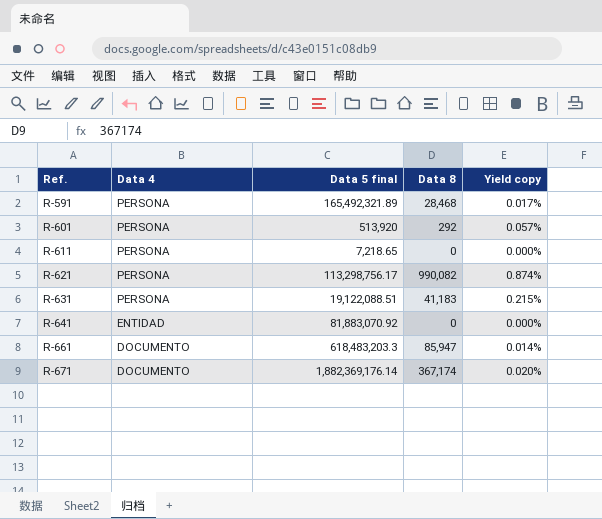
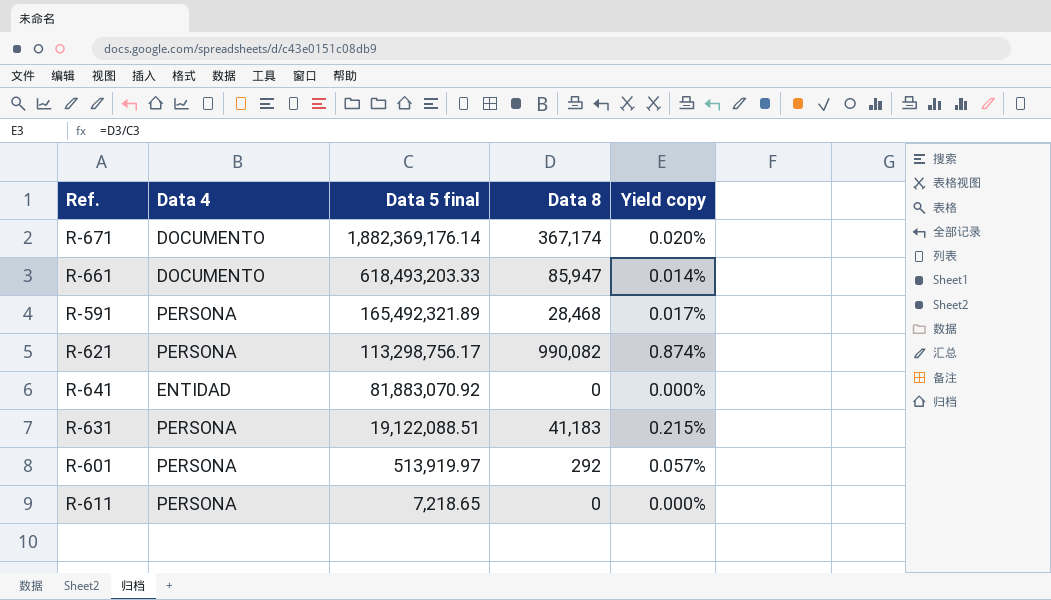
row order: Ref. ascending -> Data 5 final descending
R-661 | Data 5 final: 618,483,203.3 -> 618,493,203.33
R-601 | Data 5 final: 513,920 -> 513,919.97

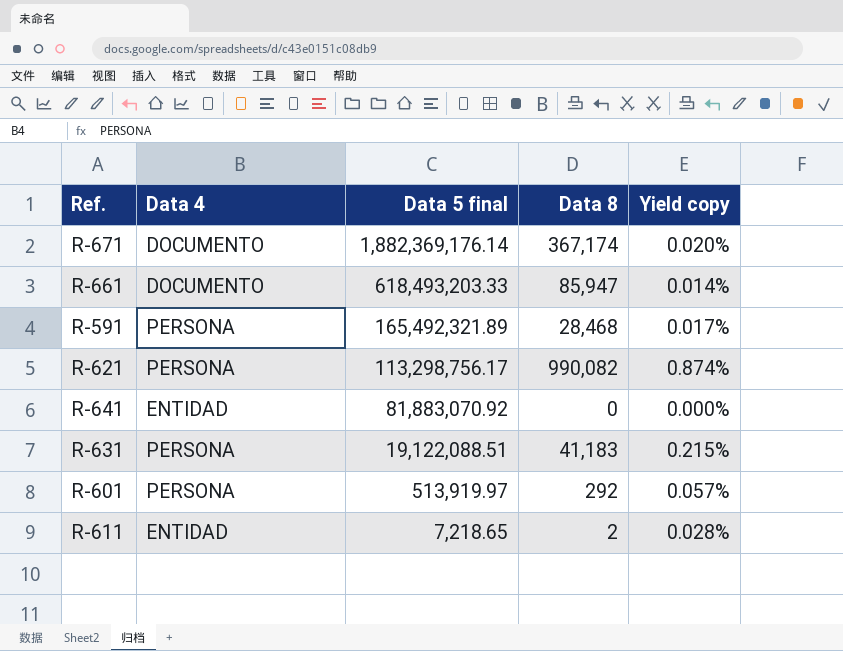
R-611 | Data 4: PERSONA -> ENTIDAD
R-611 | Data 8: 0 -> 2
R-611 | Yield copy: 0.000% -> 0.028%

